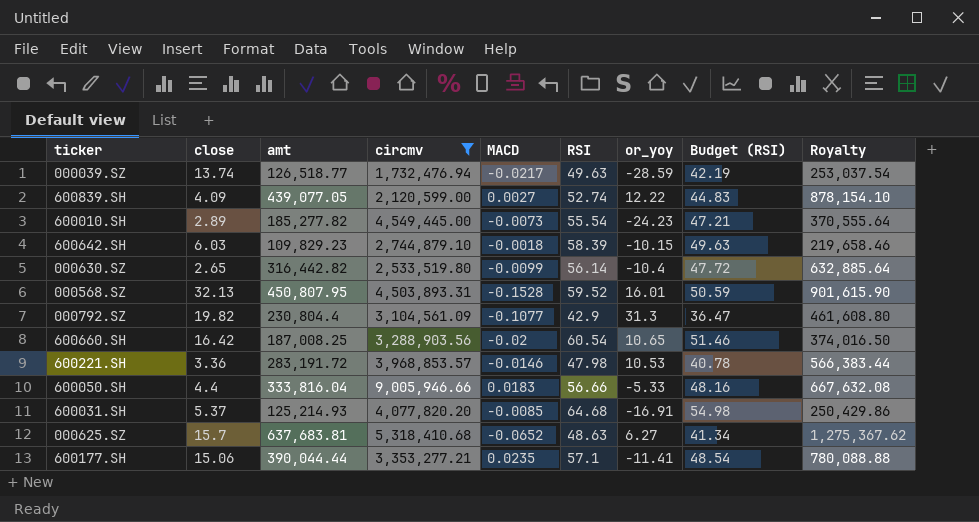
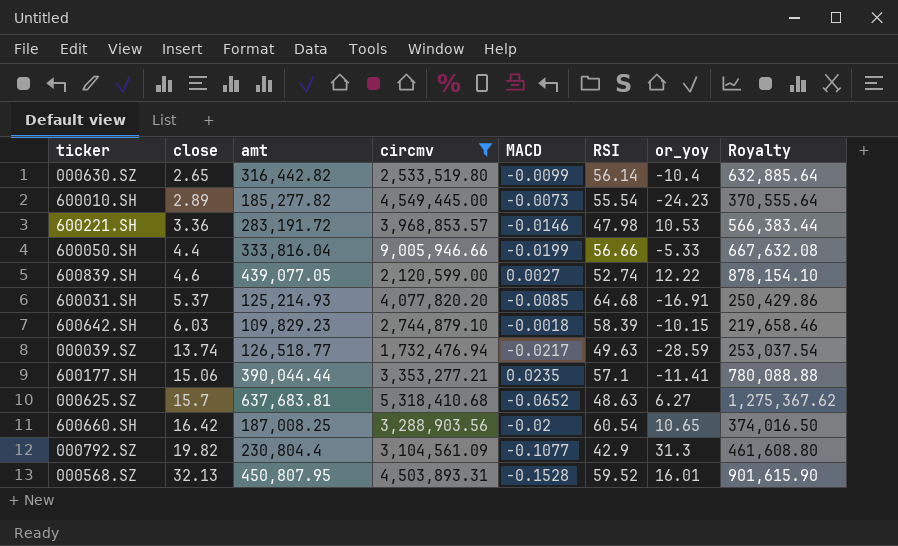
row order: none -> close ascending
column Budget (RSI) | formula: [RSI] * 0.85 -> none
600050.SH | MACD: 0.0183 -> -0.0199
600839.SH | close: 4.09 -> 4.6

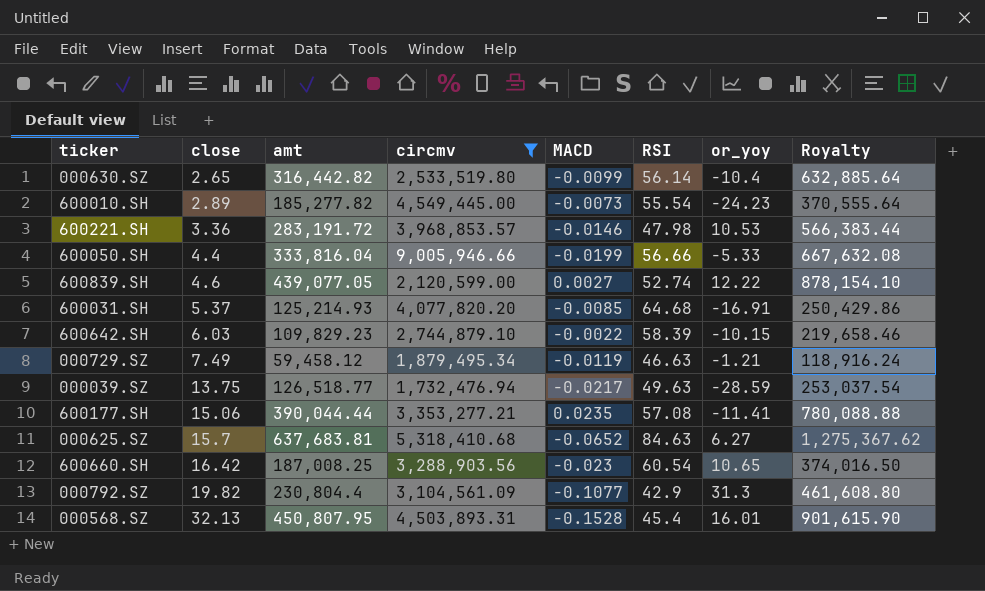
600642.SH | MACD: -0.0018 -> -0.0022
row 000729.SZ: none -> 7.49 | 59,458.12 | 1,879,495.34 | -0.0119 | 46.63 | -1.21 | 118,916.24
000039.SZ | close: 13.74 -> 13.75
600177.SH | RSI: 57.1 -> 57.08
000625.SZ | RSI: 48.63 -> 84.63
600660.SH | MACD: -0.02 -> -0.023
000568.SZ | RSI: 59.52 -> 45.4

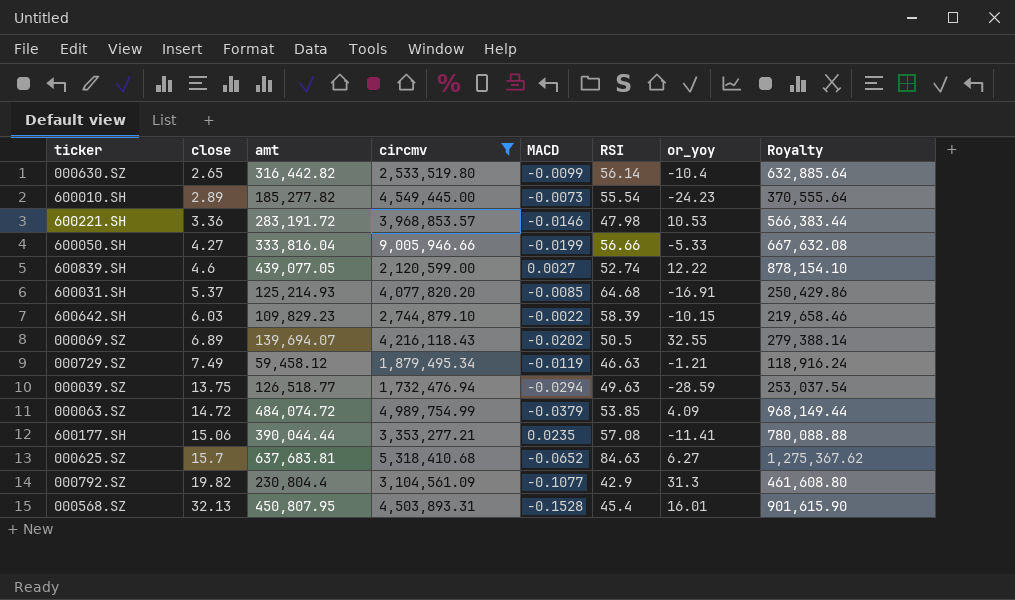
row 600660.SH: 16.42 | 187,008.25 | 3,288,903.56 | -0.023 | 60.54 | 10.65 | 374,016.50 -> none
600050.SH | close: 4.4 -> 4.27
row 000069.SZ: none -> 6.89 | 139,694.07 | 4,216,118.43 | -0.0202 | 50.5 | 32.55 | 279,388.14
000039.SZ | MACD: -0.0217 -> -0.0294
row 000063.SZ: none -> 14.72 | 484,074.72 | 4,989,754.99 | -0.0379 | 53.85 | 4.09 | 968,149.44

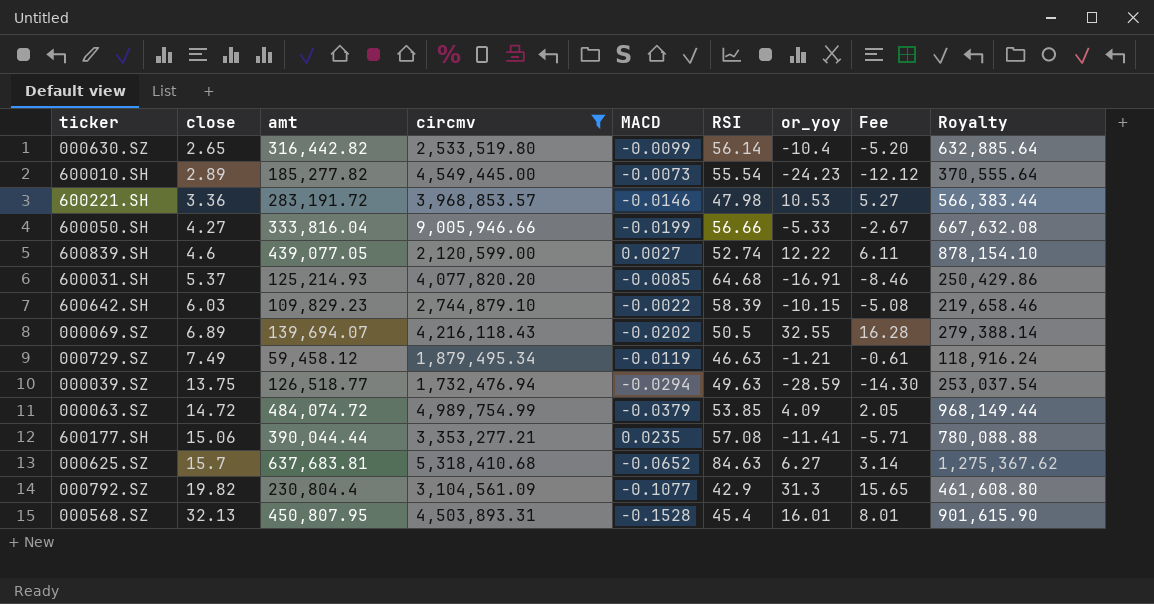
column Fee | formula: none -> [or_yoy] * 0.5

